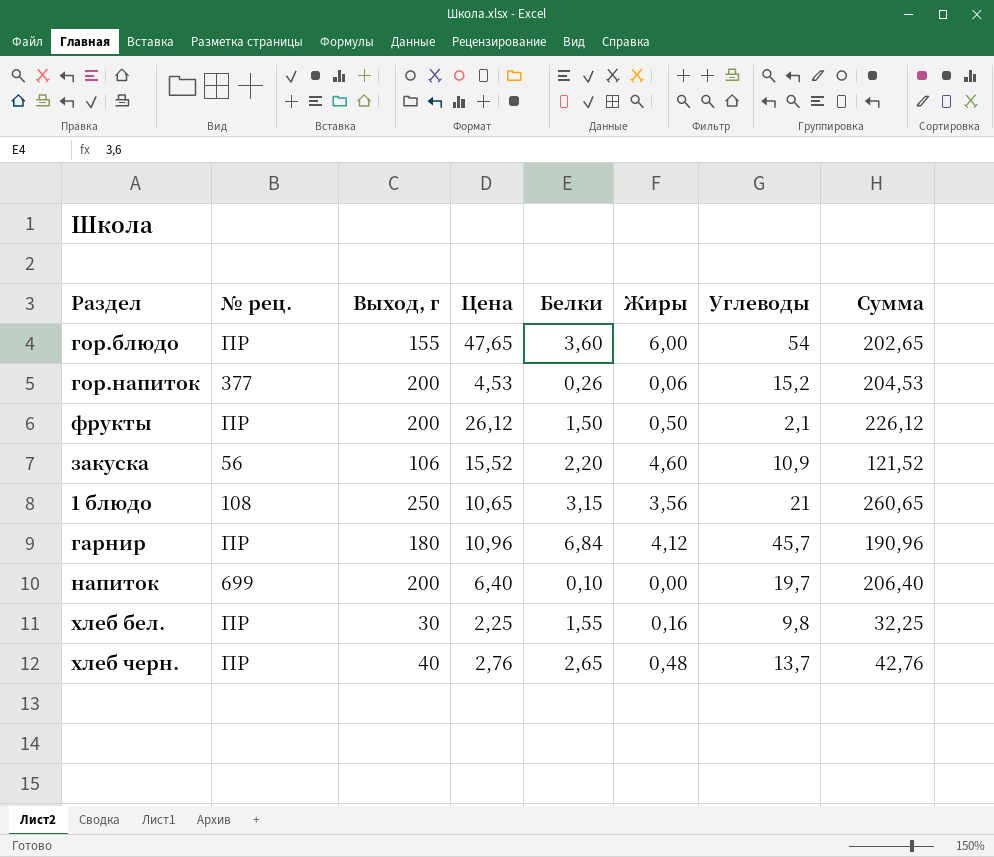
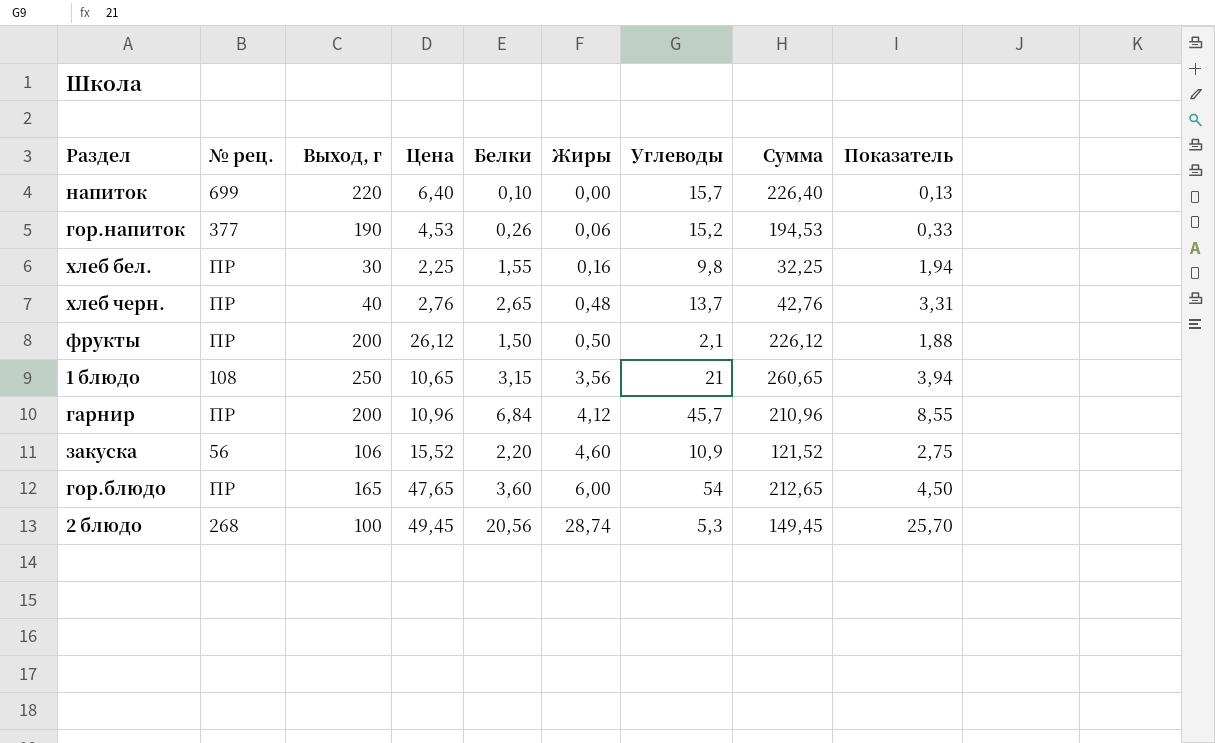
row order: none -> Жиры ascending
column Показатель | formula: none -> [Белки] * 1,25
напиток | Выход, г: 200 -> 220
напиток | Углеводы: 19,7 -> 15,7
напиток | Сумма: 206,40 -> 226,40
гор.напиток | Выход, г: 200 -> 190
гор.напиток | Сумма: 204,53 -> 194,53
гарнир | Выход, г: 180 -> 200
гарнир | Сумма: 190,96 -> 210,96
гор.блюдо | Выход, г: 155 -> 165
гор.блюдо | Сумма: 202,65 -> 212,65
row 2 блюдо: none -> 268 | 100 | 49,45 | 20,56 | 28,74 | 5,3 | 149,45 | 25,70

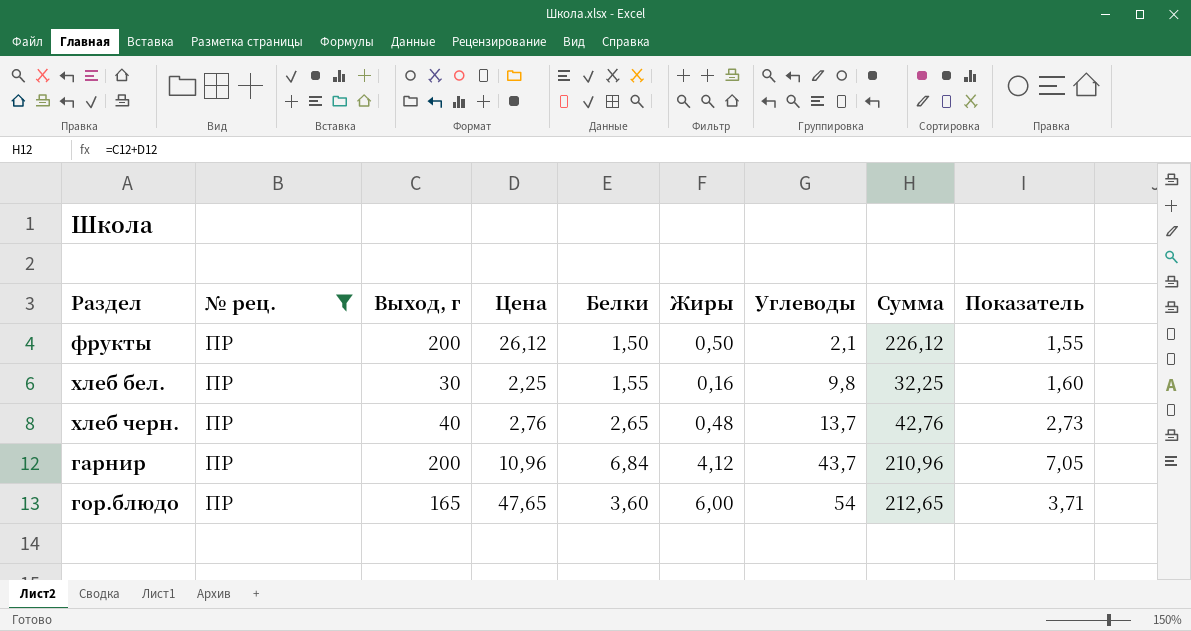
filter: none -> № рец. = ПР
row order: Жиры ascending -> Углеводы ascending
column Показатель | formula: [Белки] * 1,25 -> [Белки] * 1,03
гарнир | Углеводы: 45,7 -> 43,7

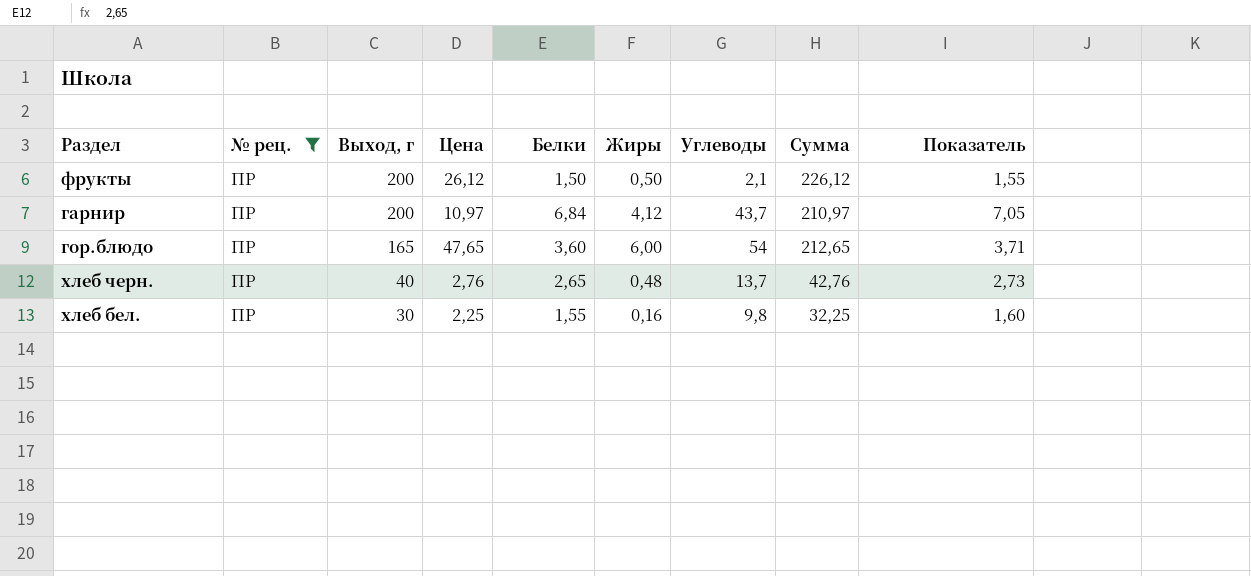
row order: Углеводы ascending -> Выход, г descending
гарнир | Цена: 10,96 -> 10,97
гарнир | Сумма: 210,96 -> 210,97

